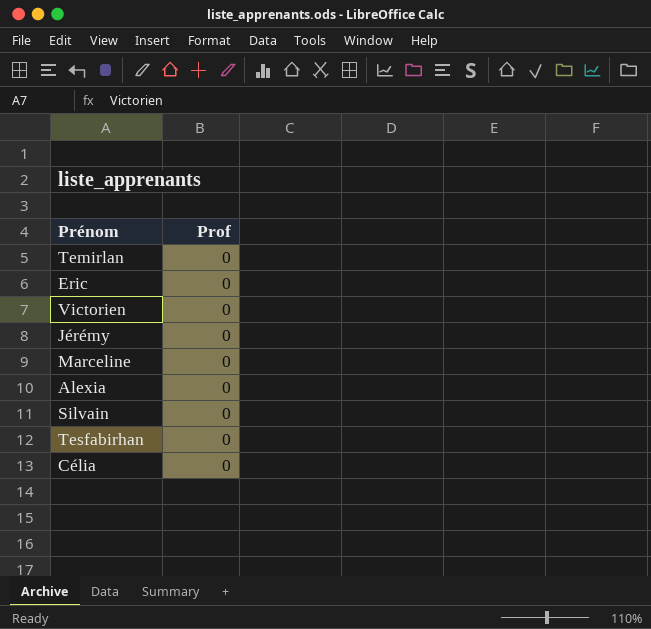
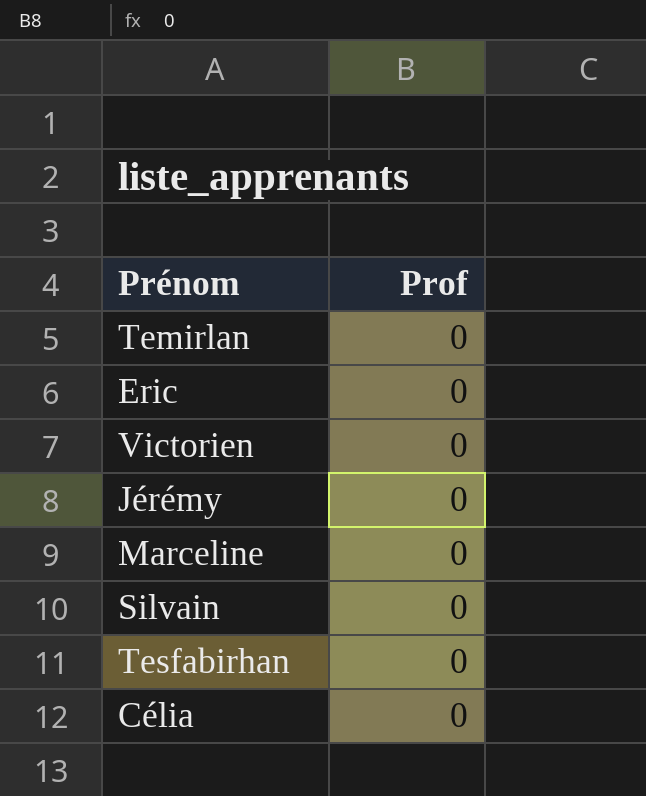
row Alexia: 0 -> none

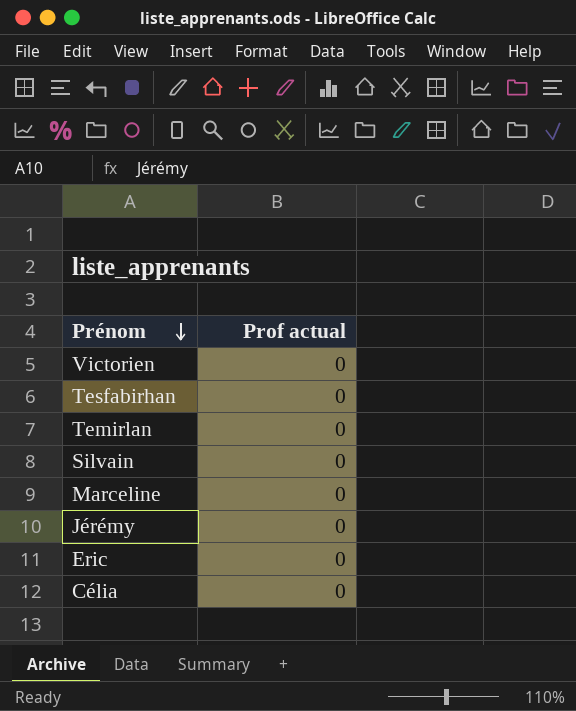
row order: none -> Prénom descending
column name: Prof -> Prof actual

